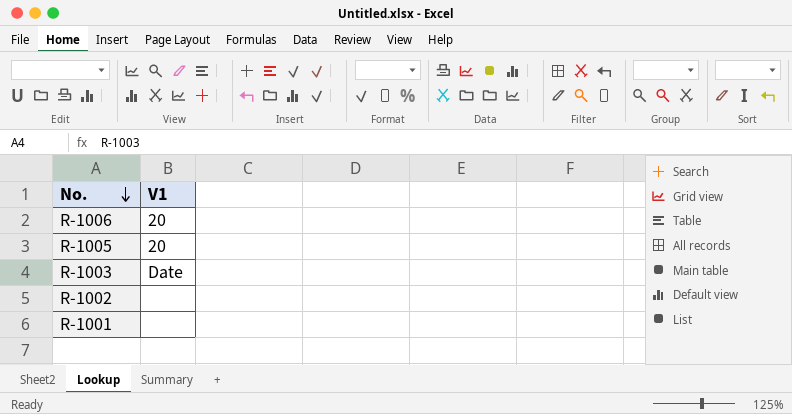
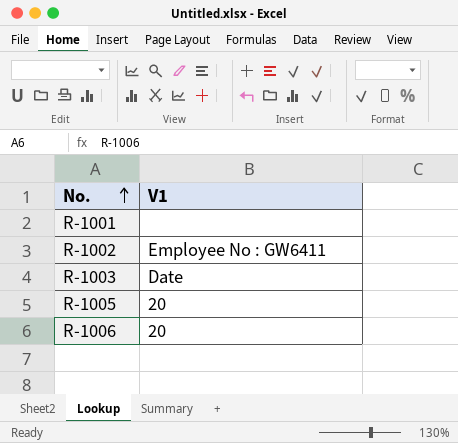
row order: No. descending -> No. ascending
R-1002 | V1: none -> Employee No : GW6411

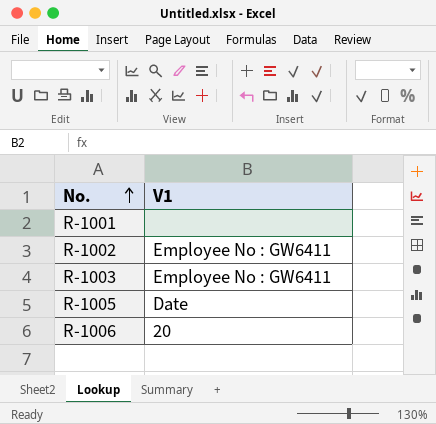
R-1003 | V1: Date -> Employee No : GW6411
R-1005 | V1: 20 -> Date

